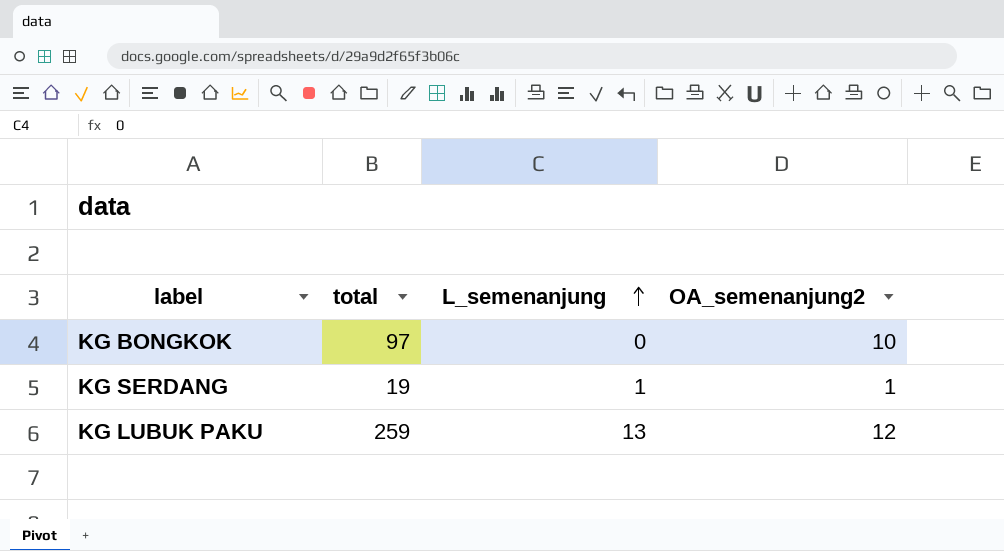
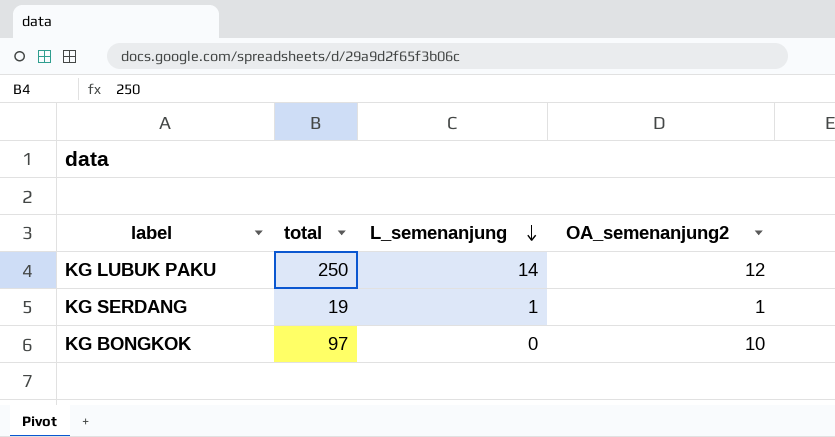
row order: L_semenanjung ascending -> L_semenanjung descending
KG LUBUK PAKU | total: 259 -> 250
KG LUBUK PAKU | L_semenanjung: 13 -> 14

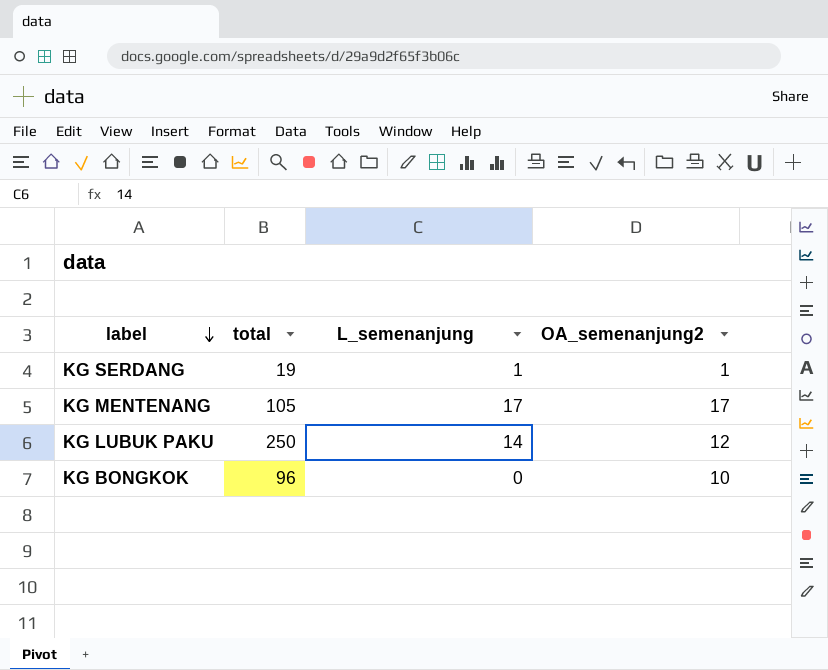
row order: L_semenanjung descending -> label descending
row KG MENTENANG: none -> 105 | 17 | 17
KG BONGKOK | total: 97 -> 96

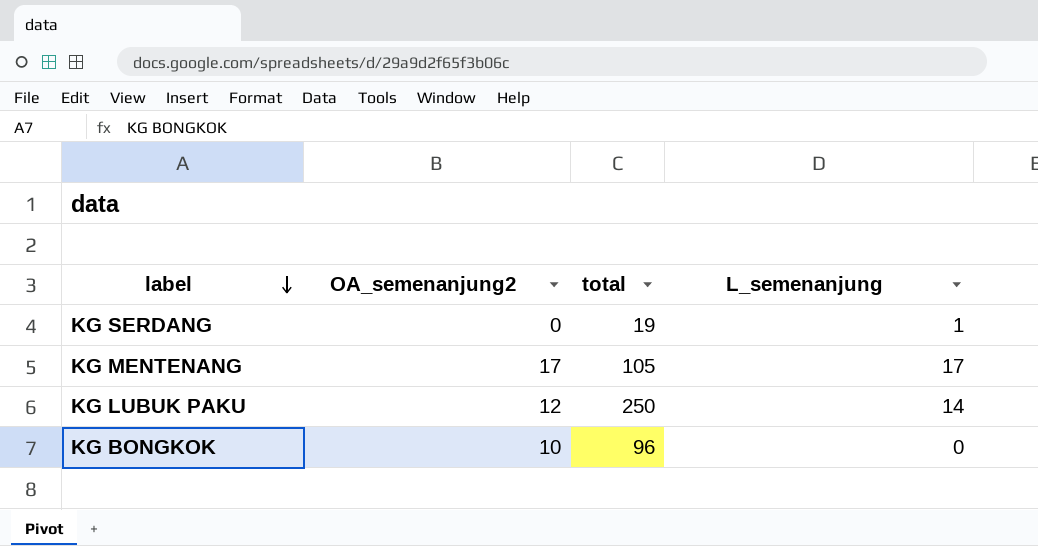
column OA_semenanjung2 | position: 4 -> 2
KG SERDANG | OA_semenanjung2: 1 -> 0

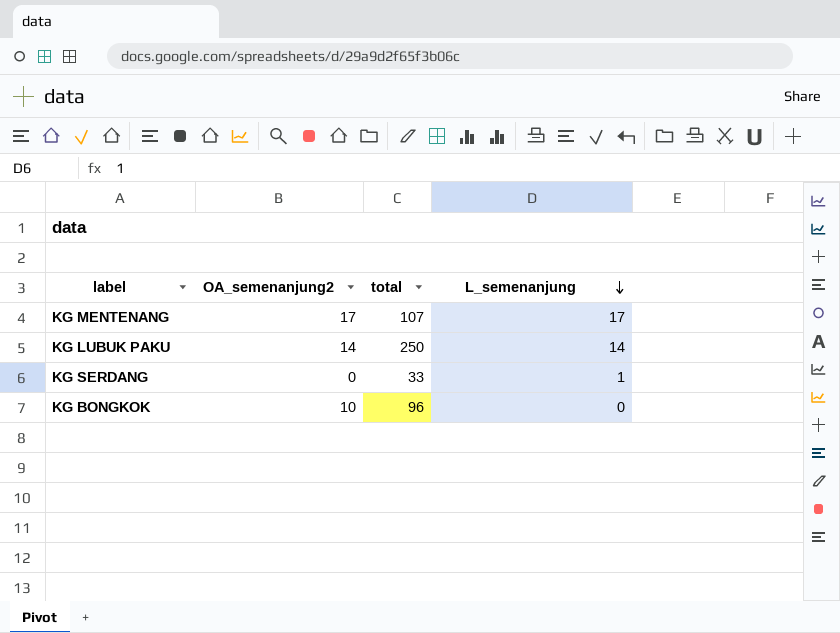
row order: label descending -> L_semenanjung descending
KG MENTENANG | total: 105 -> 107
KG LUBUK PAKU | OA_semenanjung2: 12 -> 14
KG SERDANG | total: 19 -> 33

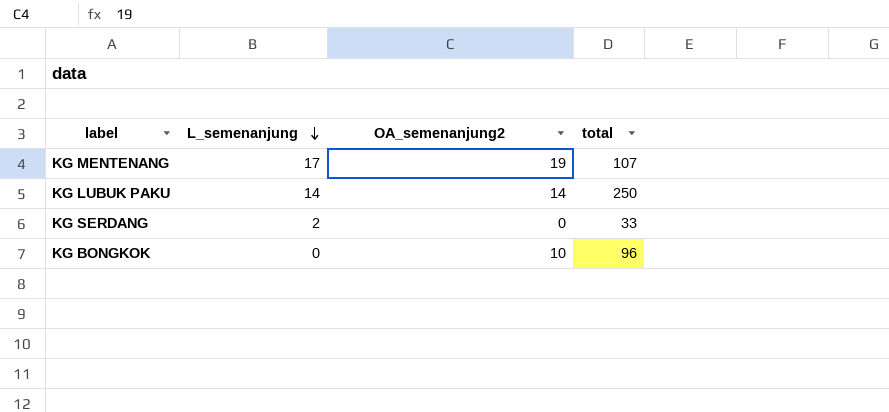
column L_semenanjung | position: 4 -> 2
KG MENTENANG | OA_semenanjung2: 17 -> 19
KG SERDANG | L_semenanjung: 1 -> 2

